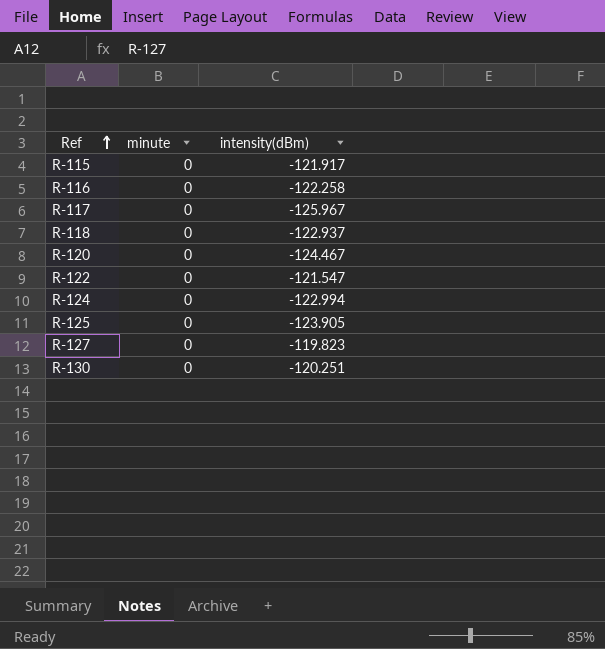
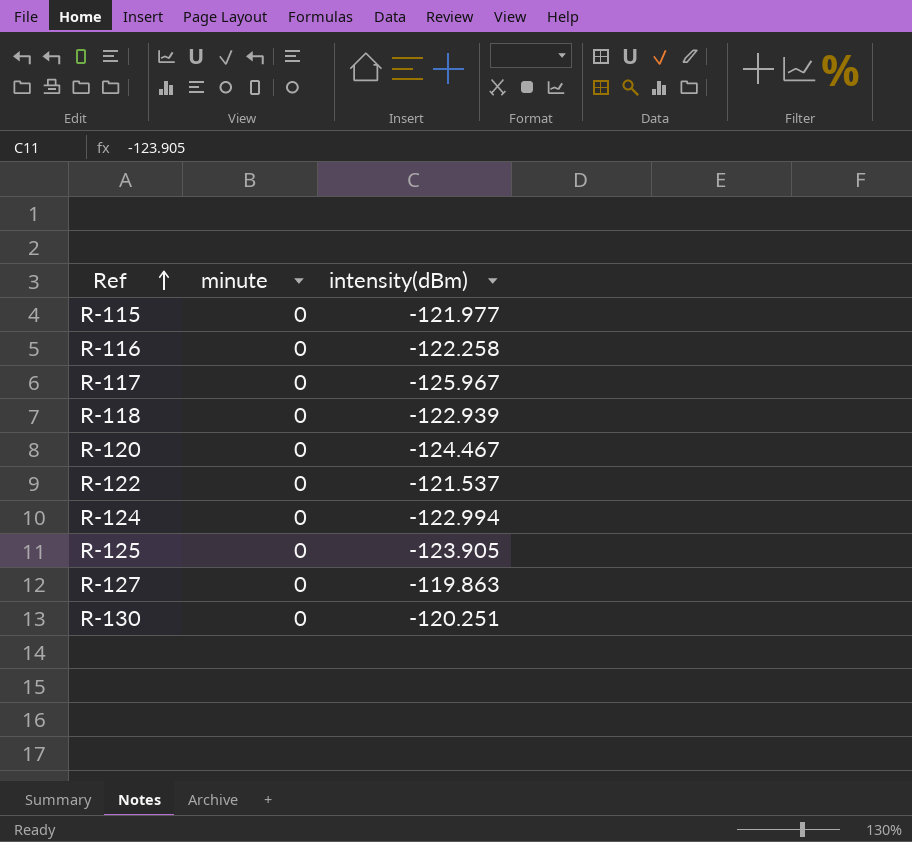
R-115 | intensity(dBm): -121.917 -> -121.977
R-118 | intensity(dBm): -122.937 -> -122.939
R-122 | intensity(dBm): -121.547 -> -121.537
R-127 | intensity(dBm): -119.823 -> -119.863

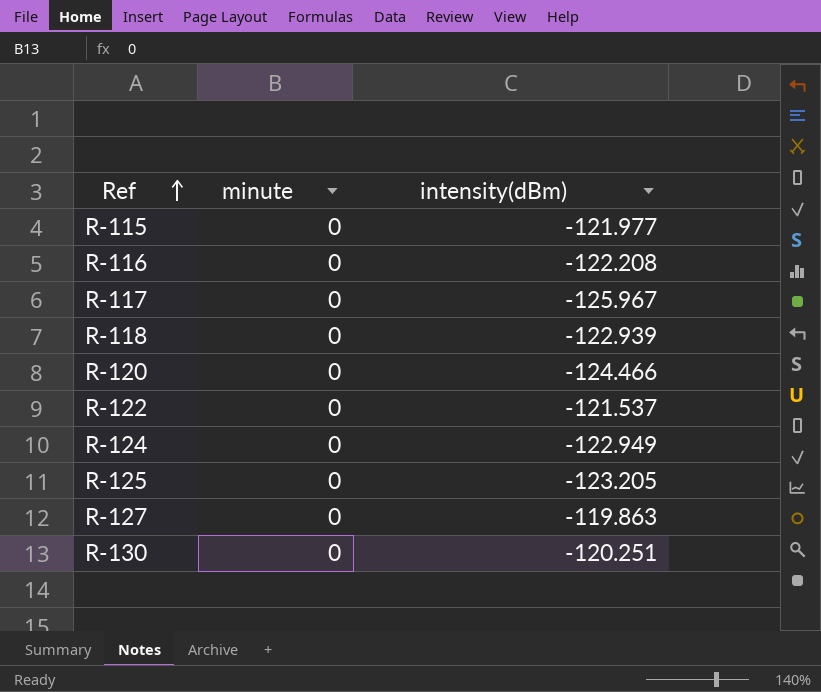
R-116 | intensity(dBm): -122.258 -> -122.208
R-120 | intensity(dBm): -124.467 -> -124.466
R-124 | intensity(dBm): -122.994 -> -122.949
R-125 | intensity(dBm): -123.905 -> -123.205

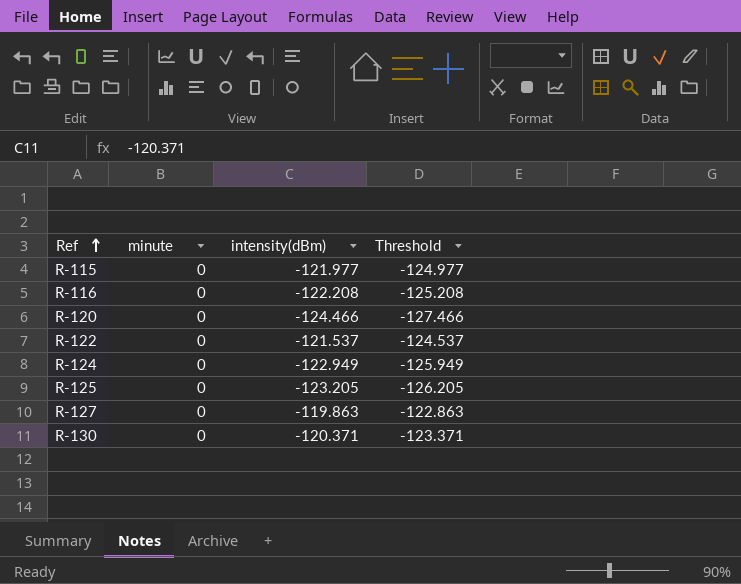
column Threshold | formula: none -> [intensity(dBm)] - 3
row R-117: 0 | -125.967 -> none
row R-118: 0 | -122.939 -> none
R-130 | intensity(dBm): -120.251 -> -120.371

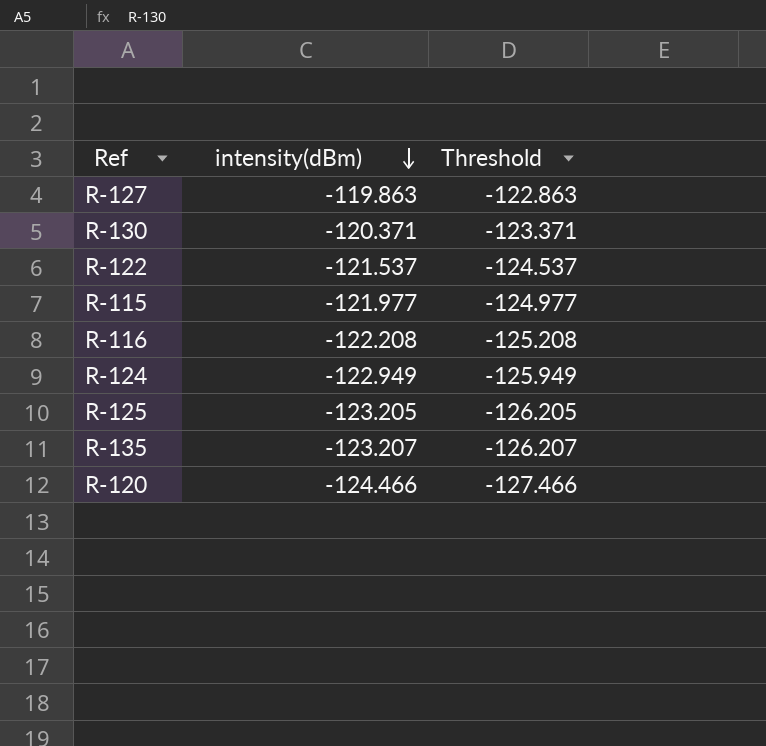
row order: Ref ascending -> intensity(dBm) descending
column minute | position: 2 -> none
row R-135: none -> -123.207 | -126.207

